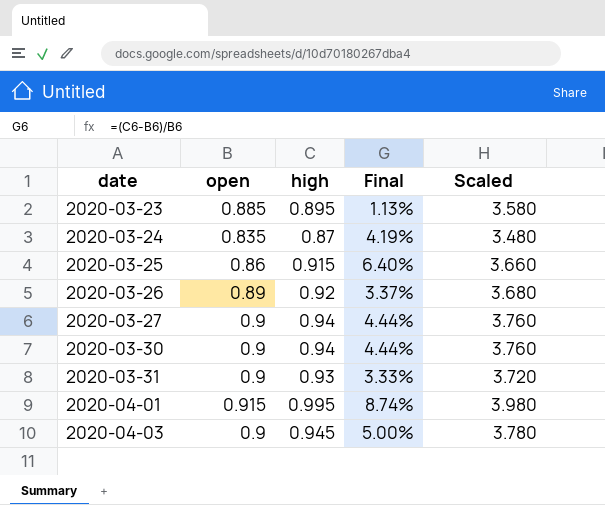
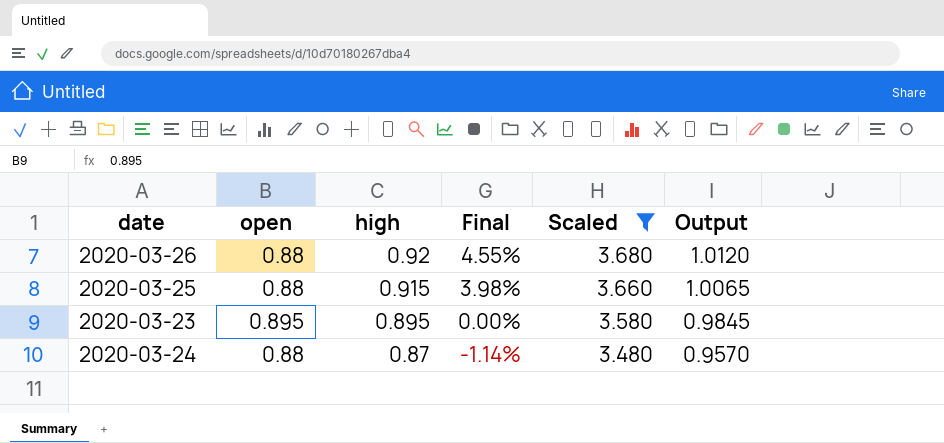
filter: none -> Scaled <= 3.680
row order: date ascending -> high descending
column Output | formula: none -> [high] * 1.1
2020-03-26 | open: 0.89 -> 0.88
2020-03-26 | Final: 3.37% -> 4.55%
2020-03-25 | open: 0.86 -> 0.88
2020-03-25 | Final: 6.40% -> 3.98%
2020-03-23 | open: 0.885 -> 0.895
2020-03-23 | Final: 1.13% -> 0.00%
2020-03-24 | open: 0.835 -> 0.88
2020-03-24 | Final: 4.19% -> -1.14%

